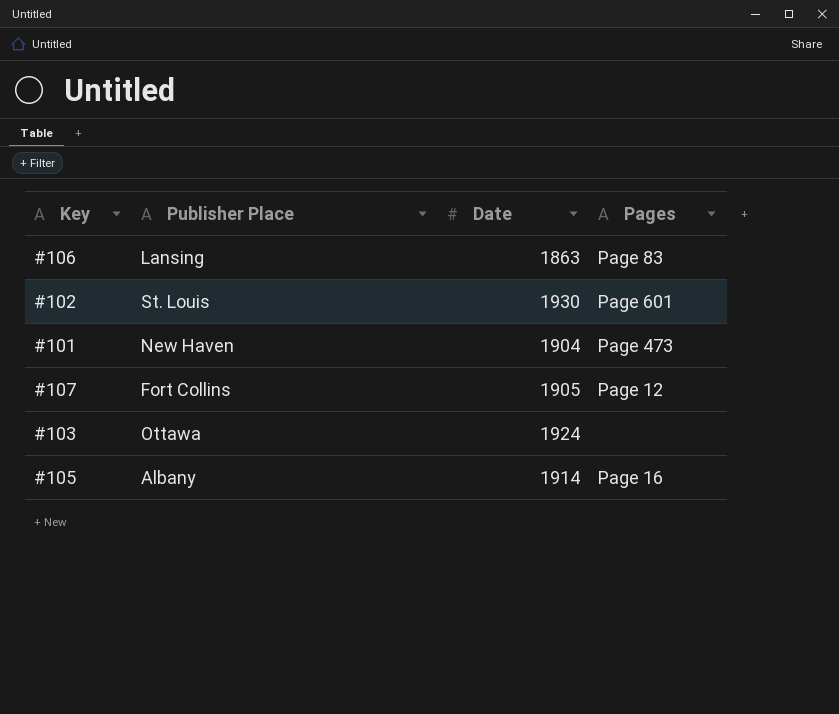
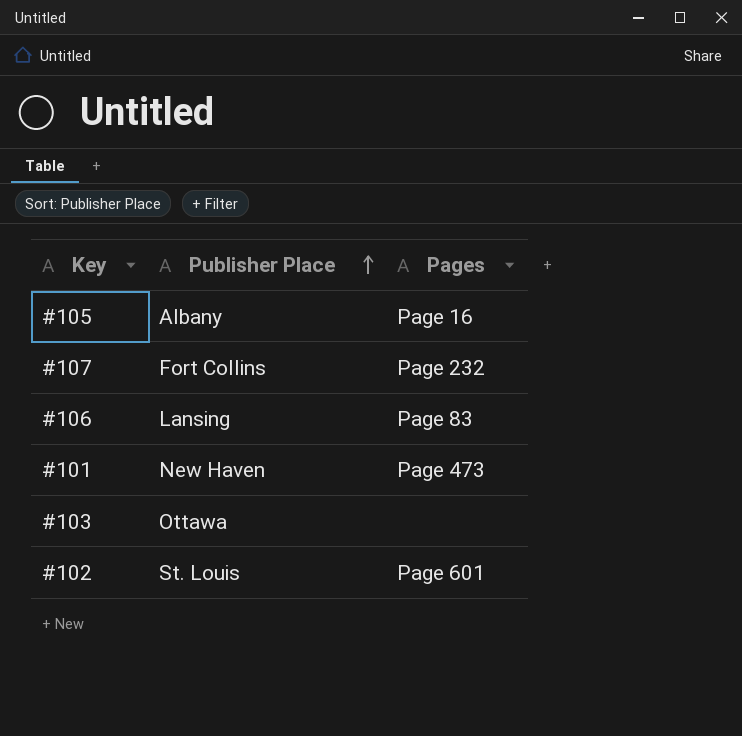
row order: none -> Publisher Place ascending
column Date | position: 3 -> none
#107 | Pages: Page 12 -> Page 232

